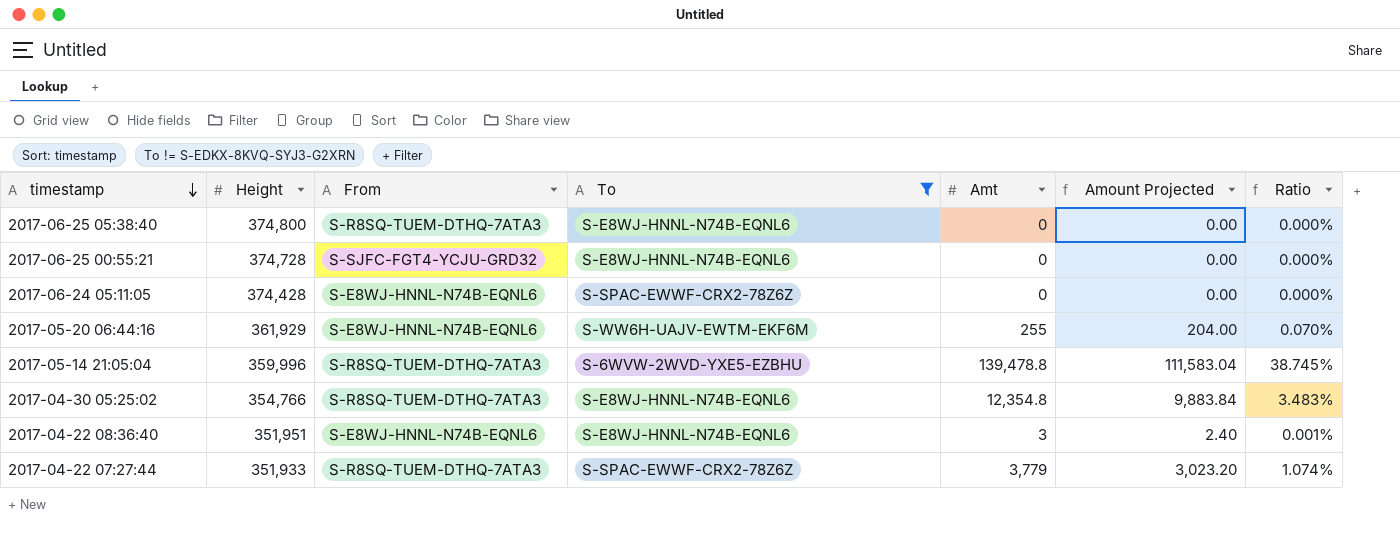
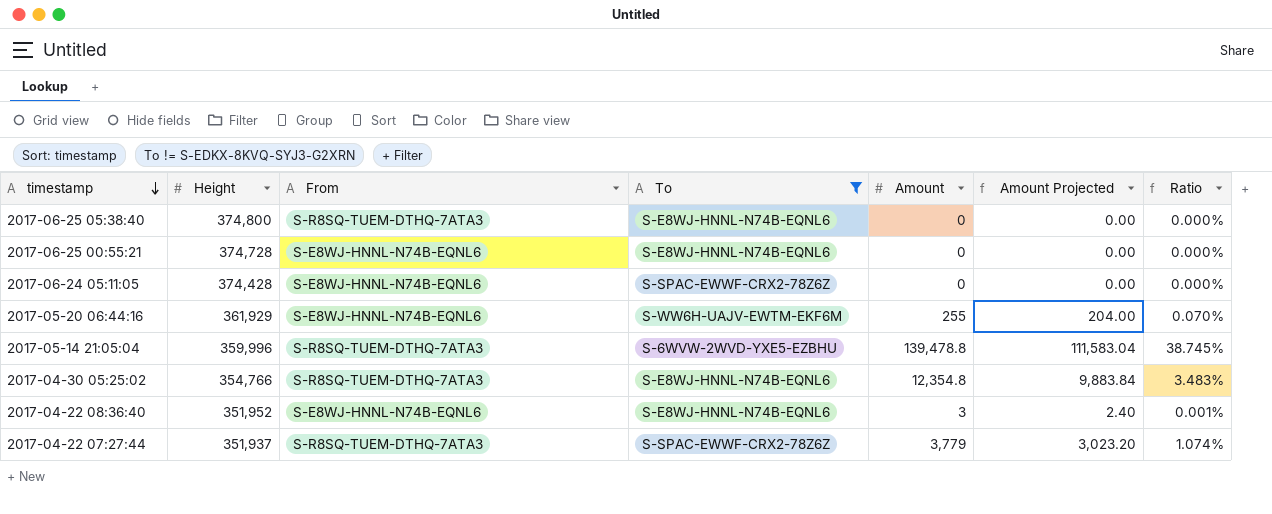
column name: Amt -> Amount
2017-06-25 00:55:21 | From: S-SJFC-FGT4-YCJU-GRD32 -> S-E8WJ-HNNL-N74B-EQNL6
2017-04-22 08:36:40 | Height: 351,951 -> 351,952
2017-04-22 07:27:44 | Height: 351,933 -> 351,937

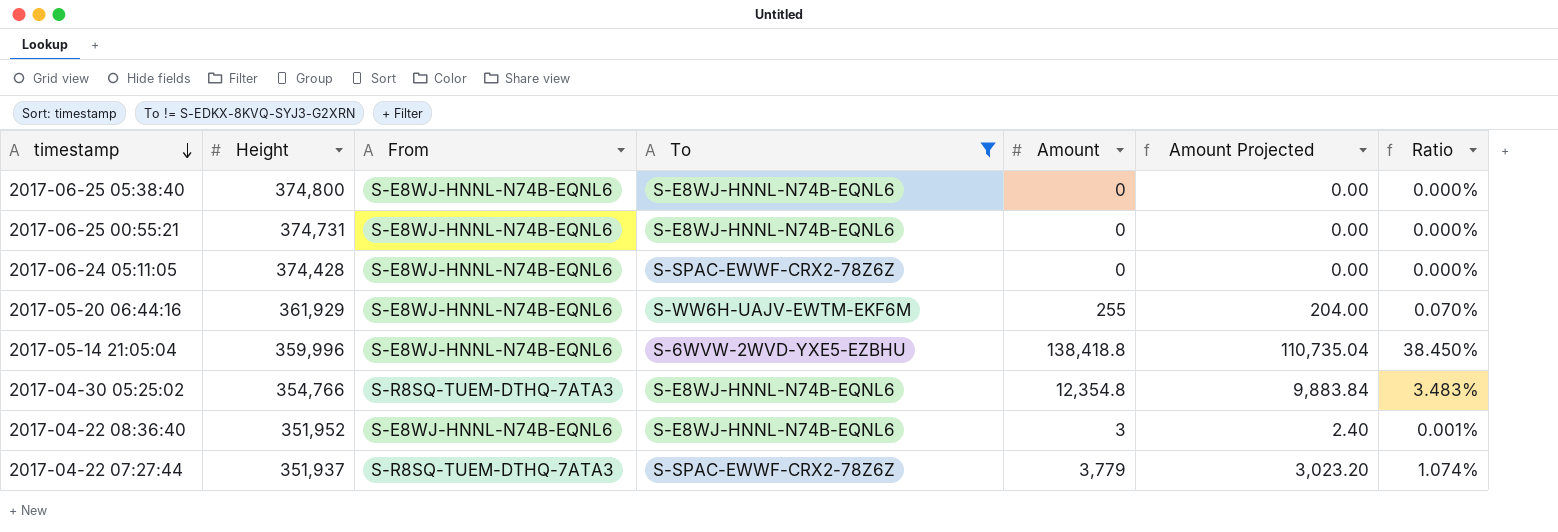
2017-06-25 05:38:40 | From: S-R8SQ-TUEM-DTHQ-7ATA3 -> S-E8WJ-HNNL-N74B-EQNL6
2017-06-25 00:55:21 | Height: 374,728 -> 374,731
2017-05-14 21:05:04 | From: S-R8SQ-TUEM-DTHQ-7ATA3 -> S-E8WJ-HNNL-N74B-EQNL6
2017-05-14 21:05:04 | Amount: 139,478.8 -> 138,418.8
2017-05-14 21:05:04 | Amount Projected: 111,583.04 -> 110,735.04
2017-05-14 21:05:04 | Ratio: 38.745% -> 38.450%

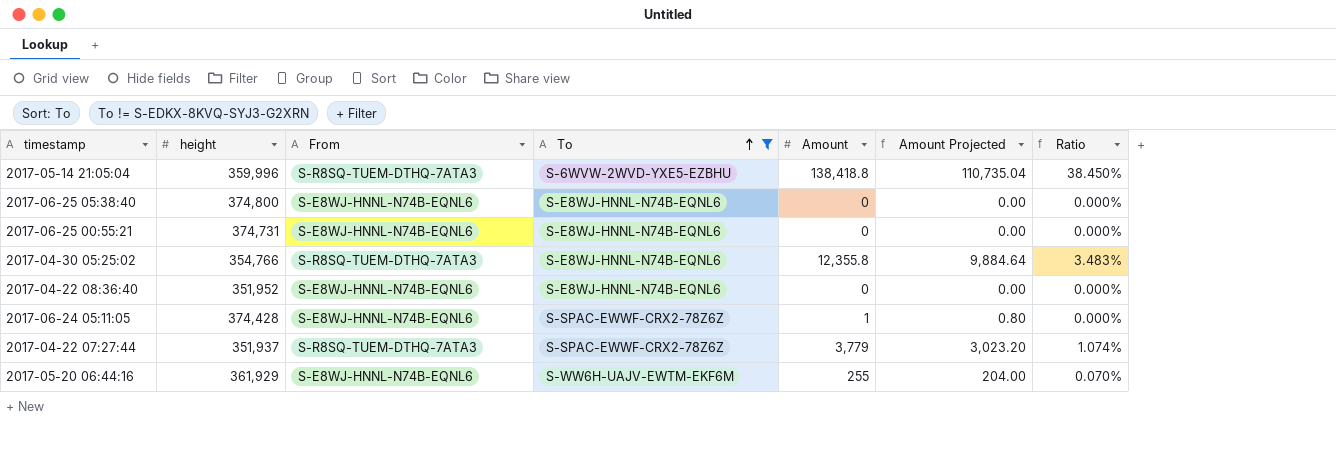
row order: timestamp descending -> To ascending
column name: Height -> height
2017-05-14 21:05:04 | From: S-E8WJ-HNNL-N74B-EQNL6 -> S-R8SQ-TUEM-DTHQ-7ATA3
2017-04-30 05:25:02 | Amount: 12,354.8 -> 12,355.8
2017-04-30 05:25:02 | Amount Projected: 9,883.84 -> 9,884.64
2017-04-22 08:36:40 | Amount: 3 -> 0
2017-04-22 08:36:40 | Amount Projected: 2.40 -> 0.00
2017-04-22 08:36:40 | Ratio: 0.001% -> 0.000%
2017-06-24 05:11:05 | Amount: 0 -> 1
2017-06-24 05:11:05 | Amount Projected: 0.00 -> 0.80

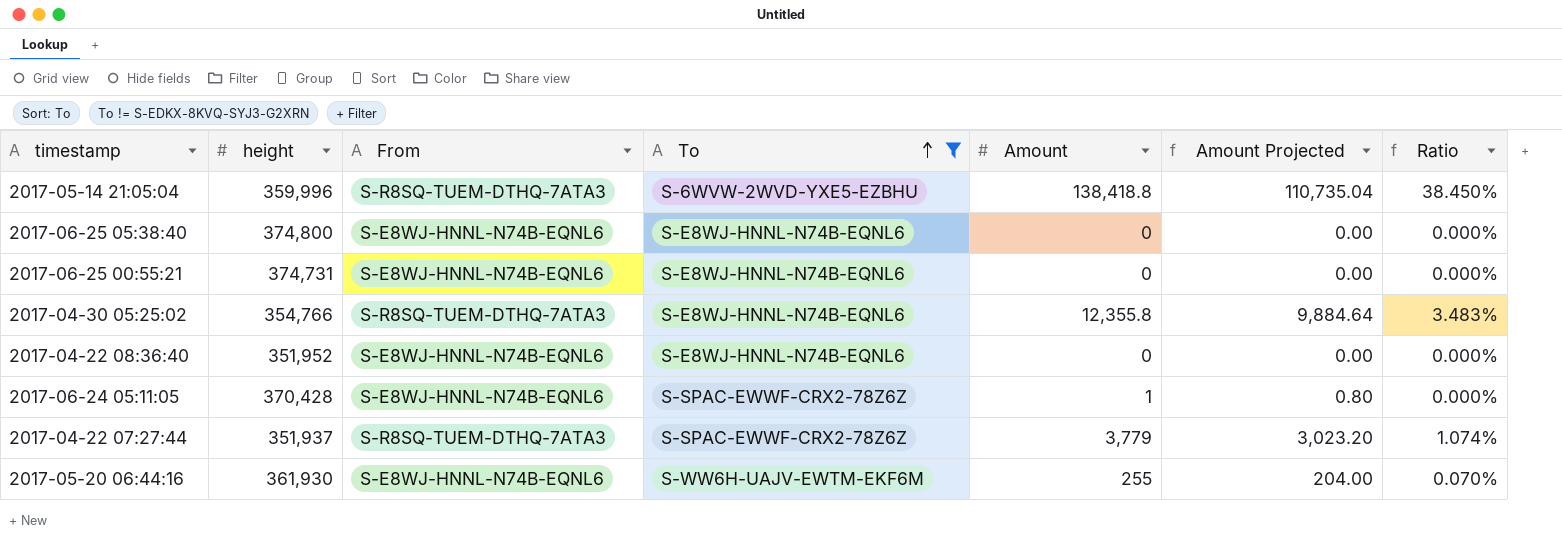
2017-06-24 05:11:05 | height: 374,428 -> 370,428
2017-05-20 06:44:16 | height: 361,929 -> 361,930

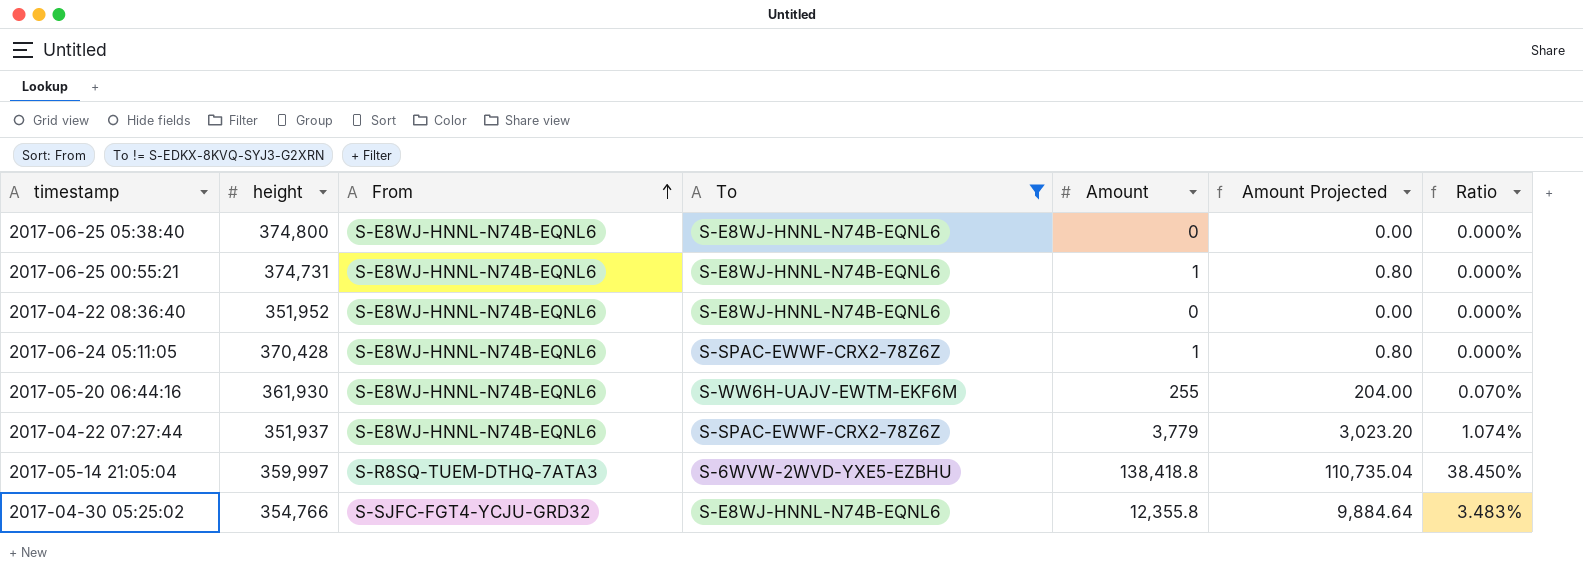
row order: To ascending -> From ascending
2017-06-25 00:55:21 | Amount: 0 -> 1
2017-06-25 00:55:21 | Amount Projected: 0.00 -> 0.80
2017-04-22 07:27:44 | From: S-R8SQ-TUEM-DTHQ-7ATA3 -> S-E8WJ-HNNL-N74B-EQNL6
2017-05-14 21:05:04 | height: 359,996 -> 359,997
2017-04-30 05:25:02 | From: S-R8SQ-TUEM-DTHQ-7ATA3 -> S-SJFC-FGT4-YCJU-GRD32

